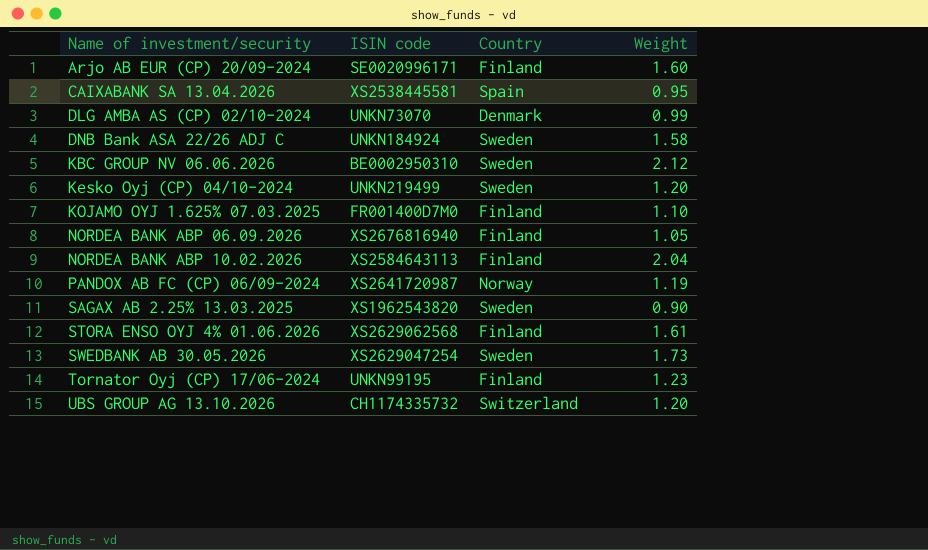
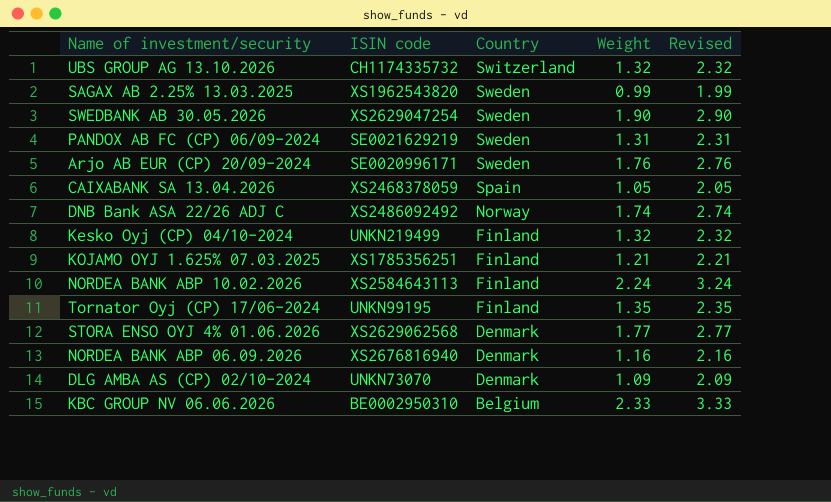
row order: Name of investment/security ascending -> Country descending
column Revised | formula: none -> [Weight] + 1
UBS GROUP AG 13.10.2026 | Weight: 1.20 -> 1.32
SAGAX AB 2.25% 13.03.2025 | Weight: 0.90 -> 0.99
SWEDBANK AB 30.05.2026 | Weight: 1.73 -> 1.90
PANDOX AB FC (CP) 06/09-2024 | ISIN code: XS2641720987 -> SE0021629219
PANDOX AB FC (CP) 06/09-2024 | Country: Norway -> Sweden
PANDOX AB FC (CP) 06/09-2024 | Weight: 1.19 -> 1.31
Arjo AB EUR (CP) 20/09-2024 | Country: Finland -> Sweden
Arjo AB EUR (CP) 20/09-2024 | Weight: 1.60 -> 1.76
CAIXABANK SA 13.04.2026 | ISIN code: XS2538445581 -> XS2468378059
CAIXABANK SA 13.04.2026 | Weight: 0.95 -> 1.05
DNB Bank ASA 22/26 ADJ C | ISIN code: UNKN184924 -> XS2486092492
DNB Bank ASA 22/26 ADJ C | Country: Sweden -> Norway
DNB Bank ASA 22/26 ADJ C | Weight: 1.58 -> 1.74
Kesko Oyj (CP) 04/10-2024 | Country: Sweden -> Finland
Kesko Oyj (CP) 04/10-2024 | Weight: 1.20 -> 1.32
KOJAMO OYJ 1.625% 07.03.2025 | ISIN code: FR001400D7M0 -> XS1785356251
KOJAMO OYJ 1.625% 07.03.2025 | Weight: 1.10 -> 1.21
NORDEA BANK ABP 10.02.2026 | Weight: 2.04 -> 2.24
Tornator Oyj (CP) 17/06-2024 | Weight: 1.23 -> 1.35
STORA ENSO OYJ 4% 01.06.2026 | Country: Finland -> Denmark
STORA ENSO OYJ 4% 01.06.2026 | Weight: 1.61 -> 1.77
NORDEA BANK ABP 06.09.2026 | Country: Finland -> Denmark
NORDEA BANK ABP 06.09.2026 | Weight: 1.05 -> 1.16
DLG AMBA AS (CP) 02/10-2024 | Weight: 0.99 -> 1.09
KBC GROUP NV 06.06.2026 | Country: Sweden -> Belgium
KBC GROUP NV 06.06.2026 | Weight: 2.12 -> 2.33

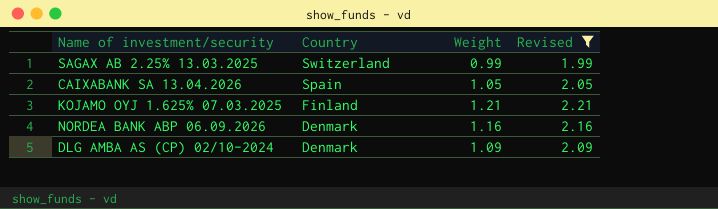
filter: none -> Revised <= 2.21
column ISIN code | position: 2 -> none
SAGAX AB 2.25% 13.03.2025 | Country: Sweden -> Switzerland

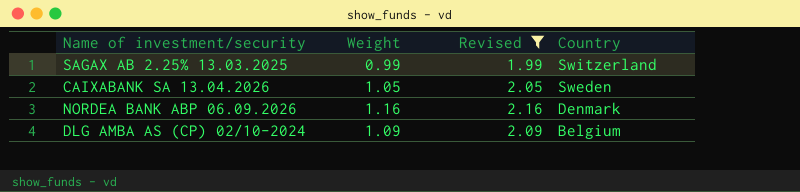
column Country | position: 2 -> 4
row KOJAMO OYJ 1.625% 07.03.2025: Finland | 1.21 | 2.21 -> none
CAIXABANK SA 13.04.2026 | Country: Spain -> Sweden
DLG AMBA AS (CP) 02/10-2024 | Country: Denmark -> Belgium

